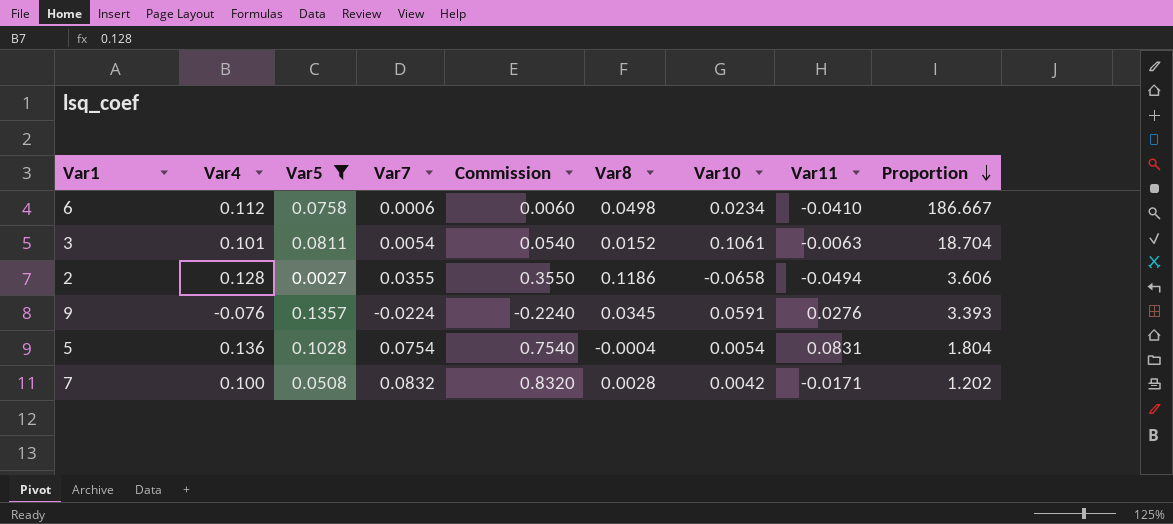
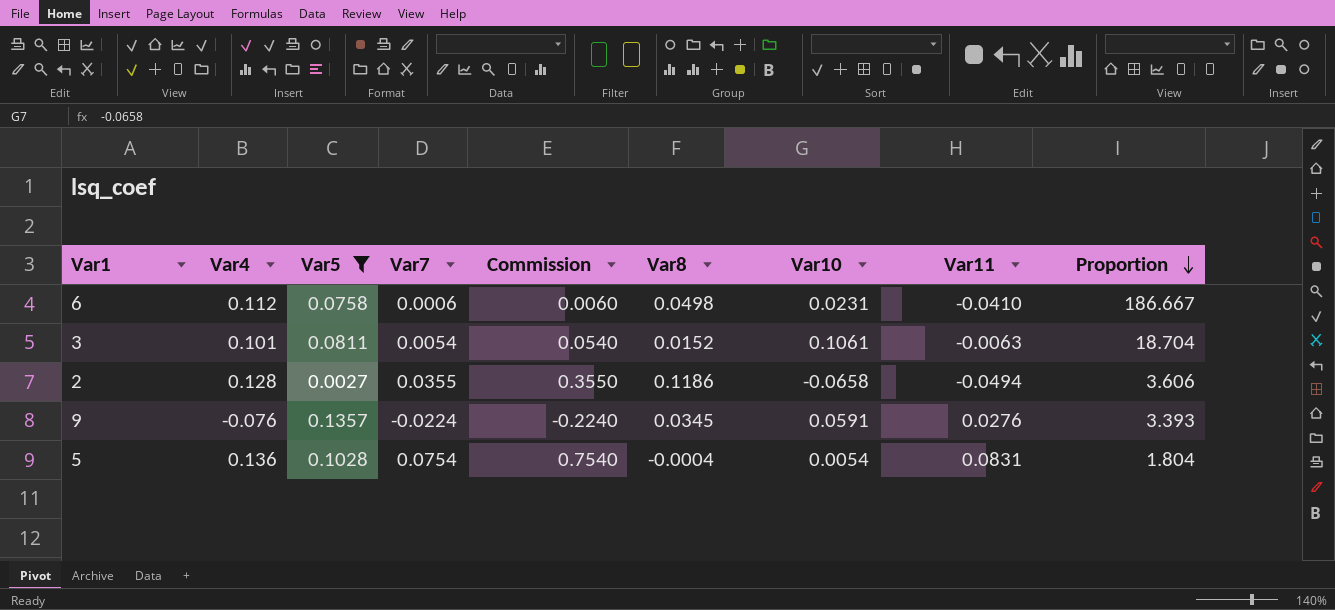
row 7: 0.100 | 0.0508 | 0.0832 | 0.8320 | 0.0028 | 0.0042 | -0.0171 | 1.202 -> none
6 | Var10: 0.0234 -> 0.0231

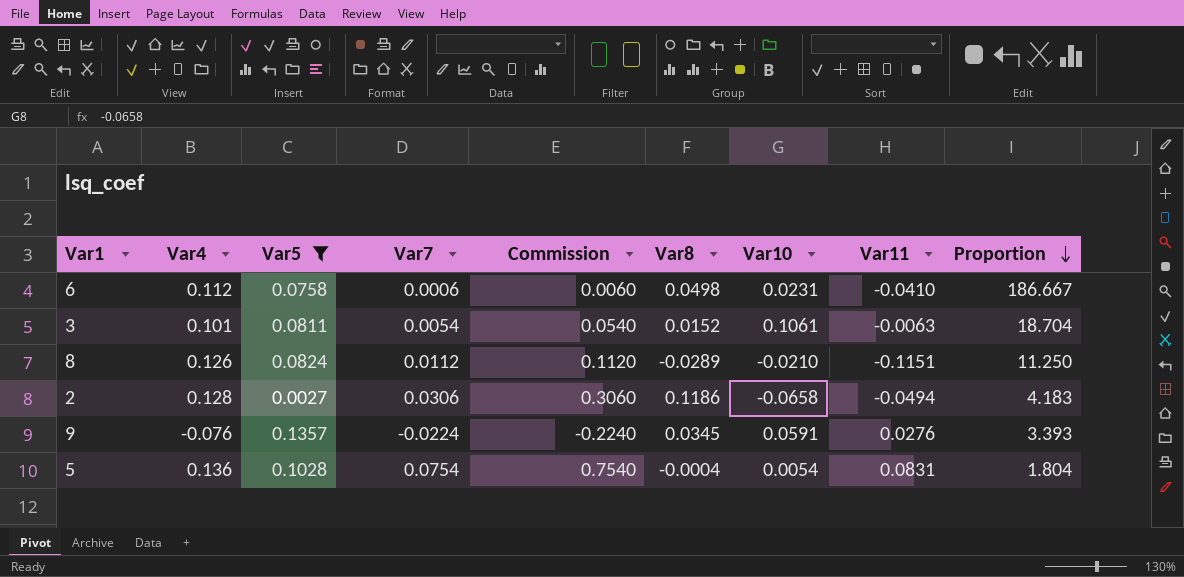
row 8: none -> 0.126 | 0.0824 | 0.0112 | 0.1120 | -0.0289 | -0.0210 | -0.1151 | 11.250
2 | Var7: 0.0355 -> 0.0306
2 | Commission: 0.3550 -> 0.3060
2 | Proportion: 3.606 -> 4.183

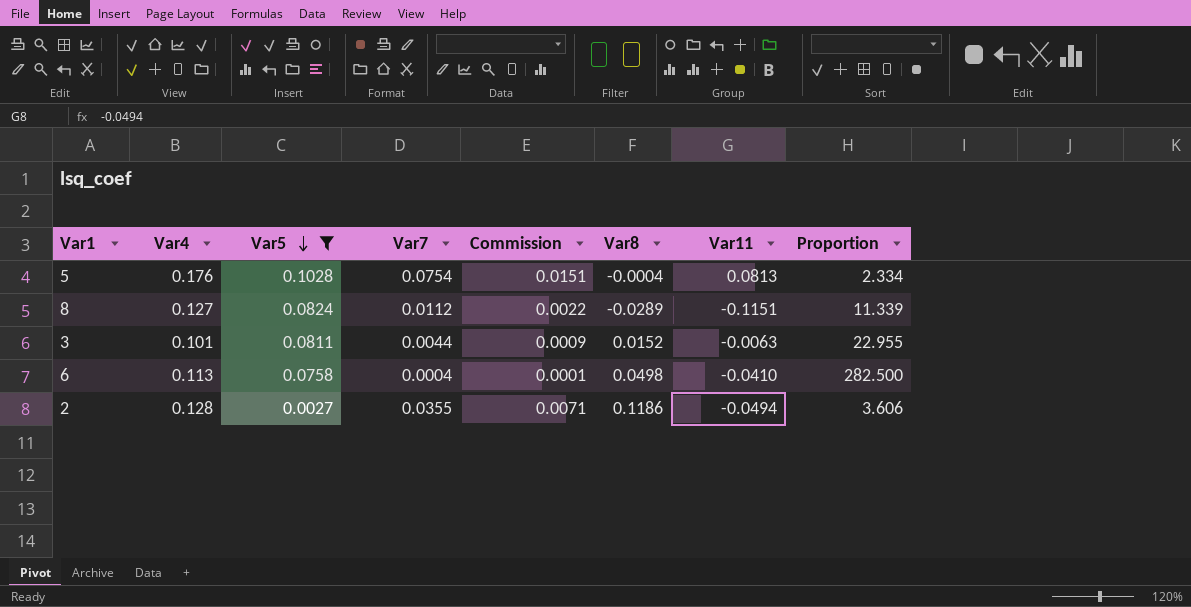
row order: Proportion descending -> Var5 descending
column Var10 | position: 7 -> none
column Commission | formula: [Var7] * 10 -> [Var7] * 0.2
row 9: -0.076 | 0.1357 | -0.0224 | -0.2240 | 0.0345 | 0.0591 | 0.0276 | 3.393 -> none
5 | Var4: 0.136 -> 0.176
5 | Var11: 0.0831 -> 0.0813
5 | Proportion: 1.804 -> 2.334
8 | Var4: 0.126 -> 0.127
8 | Proportion: 11.250 -> 11.339
3 | Var7: 0.0054 -> 0.0044
3 | Proportion: 18.704 -> 22.955
6 | Var4: 0.112 -> 0.113
6 | Var7: 0.0006 -> 0.0004
6 | Proportion: 186.667 -> 282.500
2 | Var7: 0.0306 -> 0.0355
2 | Proportion: 4.183 -> 3.606

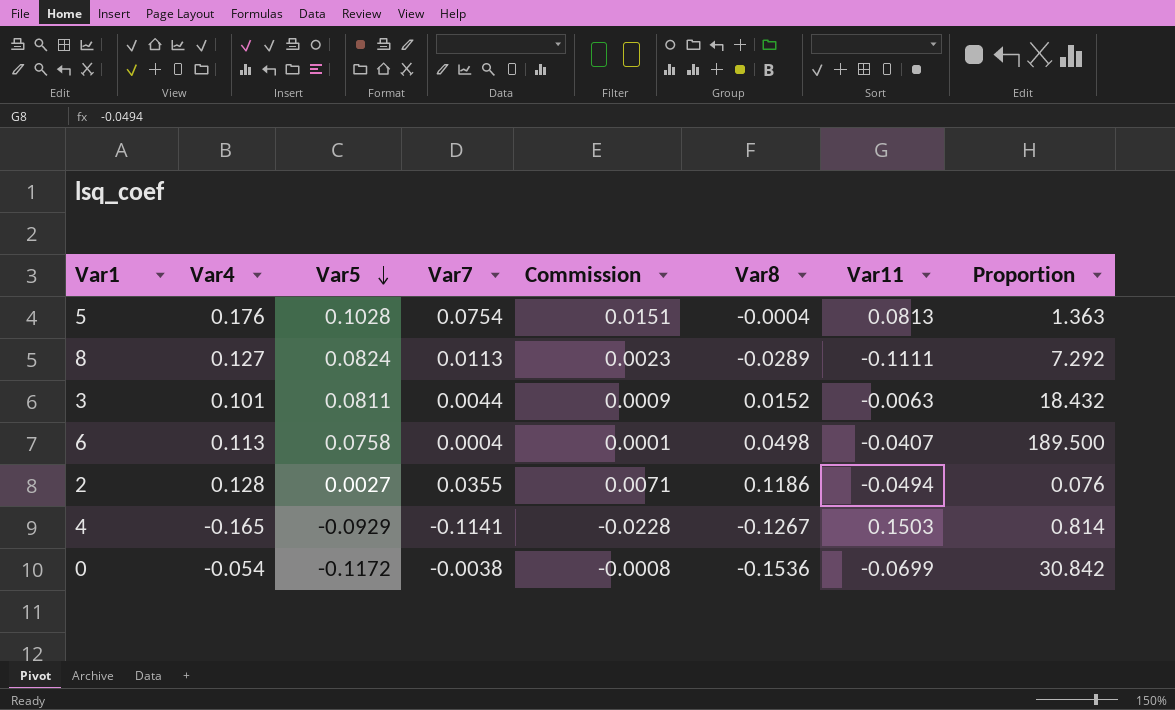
filter: Var5 >= 0.0027 -> none
column Proportion | formula: [Var4] / [Var7] -> [Var5] / [Var7]
8 | Var7: 0.0112 -> 0.0113
8 | Commission: 0.0022 -> 0.0023
8 | Var11: -0.1151 -> -0.1111
6 | Var11: -0.0410 -> -0.0407

